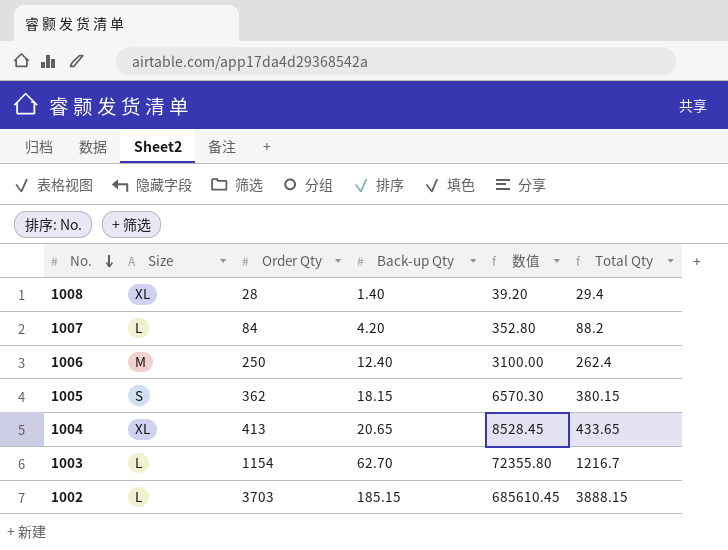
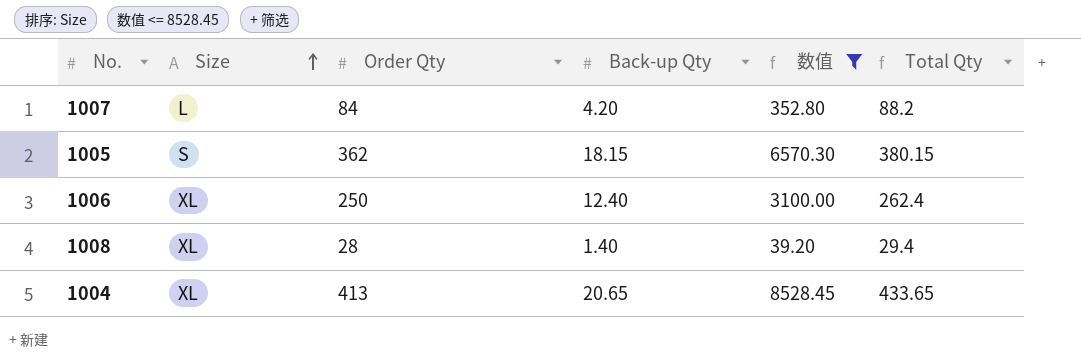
filter: none -> 数值 <= 8528.45
row order: No. descending -> Size ascending
1006 | Size: M -> XL

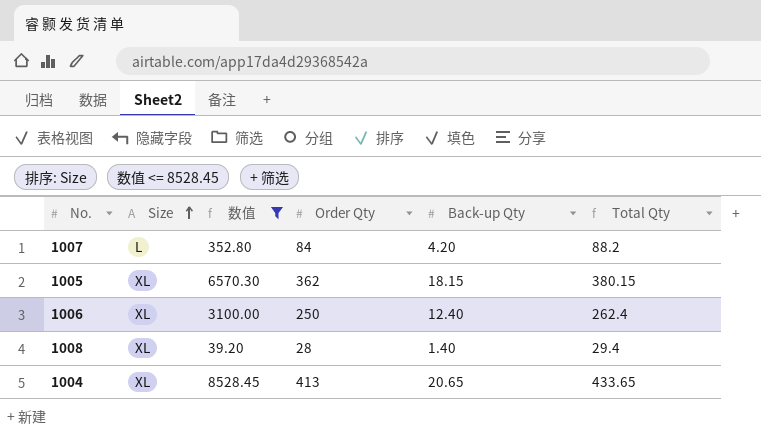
column 数值 | position: 5 -> 3
1005 | Size: S -> XL

